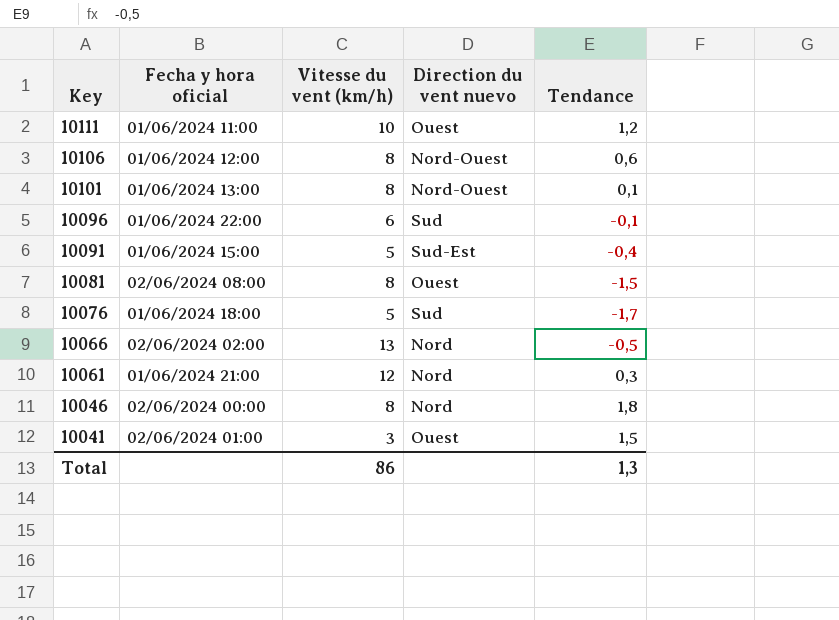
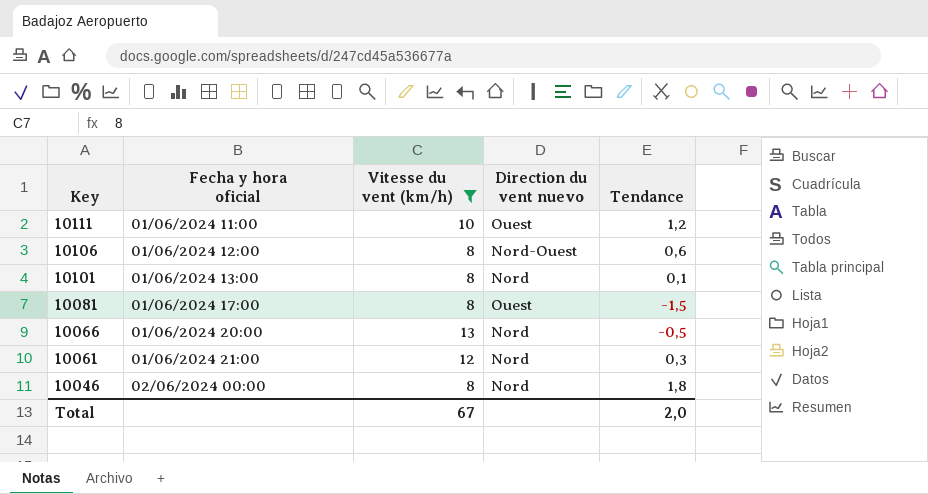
filter: none -> Vitesse du vent (km/h) >= 8
10101 | Direction du vent nuevo: Nord-Ouest -> Nord
10081 | Fecha y hora oficial: 02/06/2024 08:00 -> 01/06/2024 17:00
10066 | Fecha y hora oficial: 02/06/2024 02:00 -> 01/06/2024 20:00
Total | Vitesse du vent (km/h): 86 -> 67
Total | Tendance: 1,3 -> 2,0

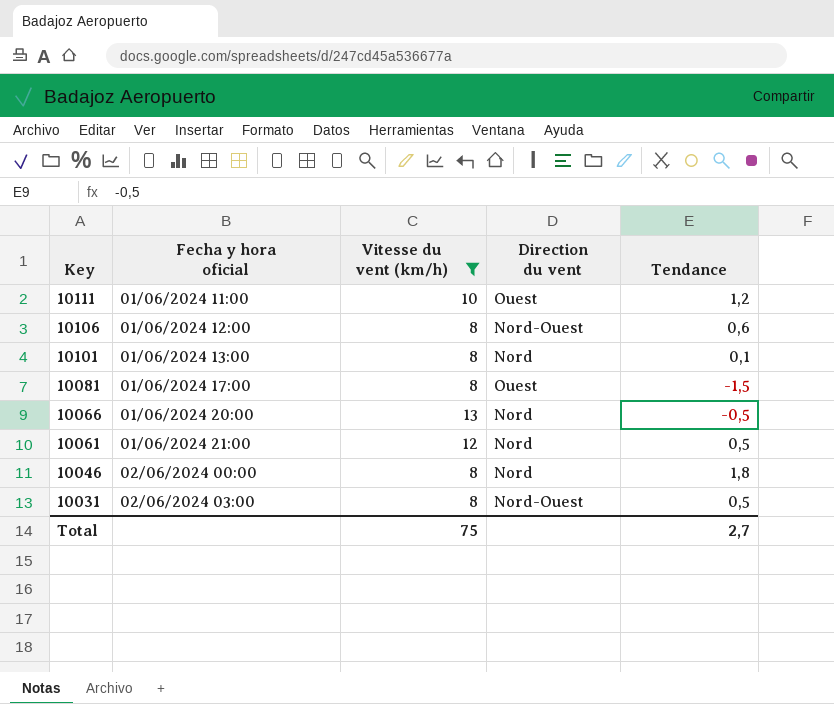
column name: Direction du vent nuevo -> Direction du vent
10061 | Tendance: 0,3 -> 0,5
row 10031: none -> 02/06/2024 03:00 | 8 | Nord-Ouest | 0,5
Total | Vitesse du vent (km/h): 67 -> 75
Total | Tendance: 2,0 -> 2,7

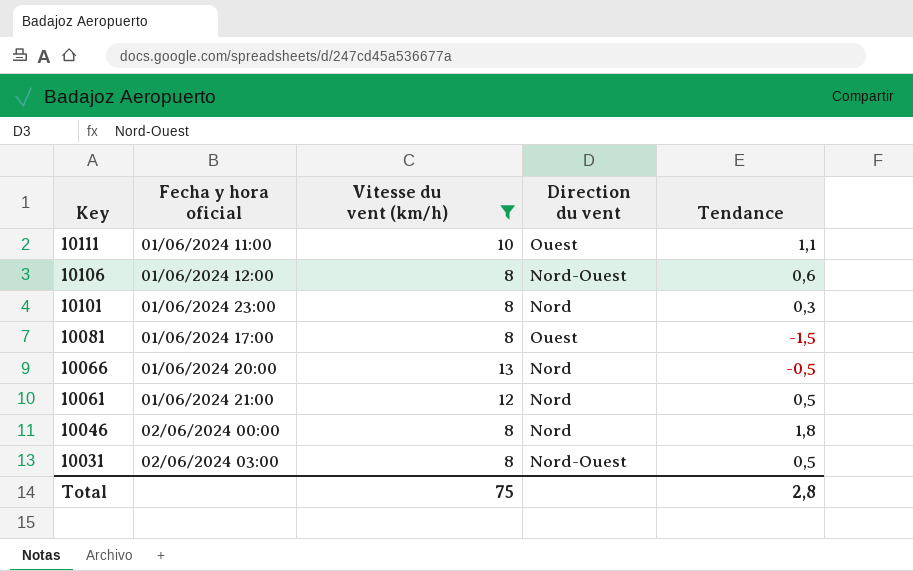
10111 | Tendance: 1,2 -> 1,1
10101 | Fecha y hora oficial: 01/06/2024 13:00 -> 01/06/2024 23:00
10101 | Tendance: 0,1 -> 0,3
Total | Tendance: 2,7 -> 2,8

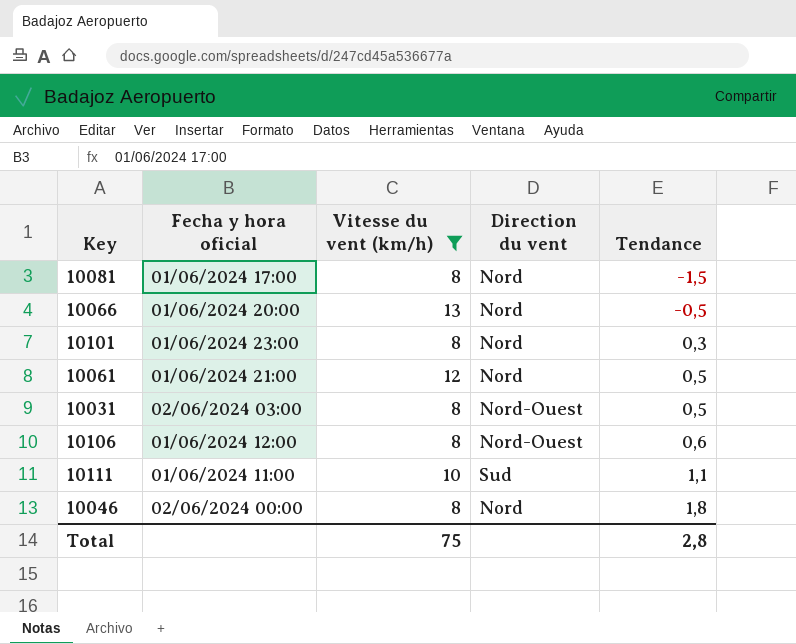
row order: Key descending -> Tendance ascending
10081 | Direction du vent: Ouest -> Nord
10111 | Direction du vent: Ouest -> Sud

